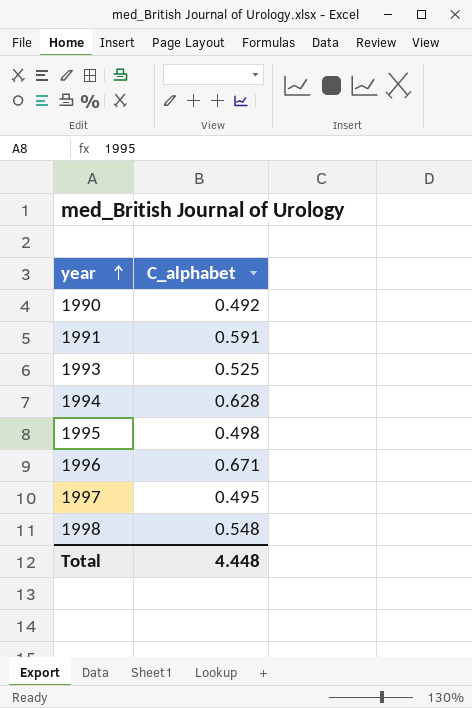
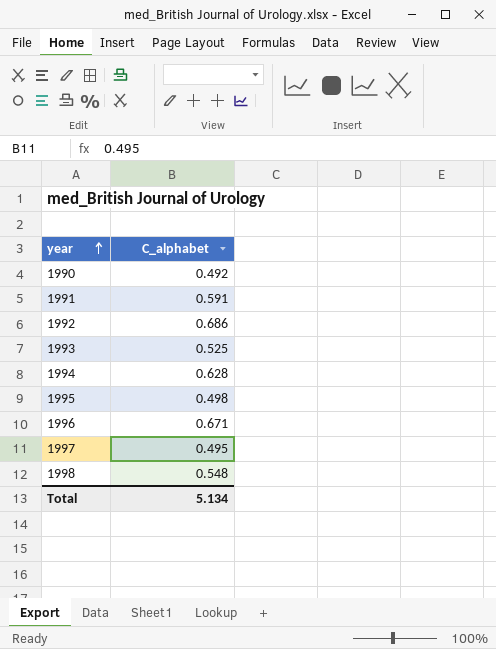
row 1992: none -> 0.686
Total | C_alphabet: 4.448 -> 5.134

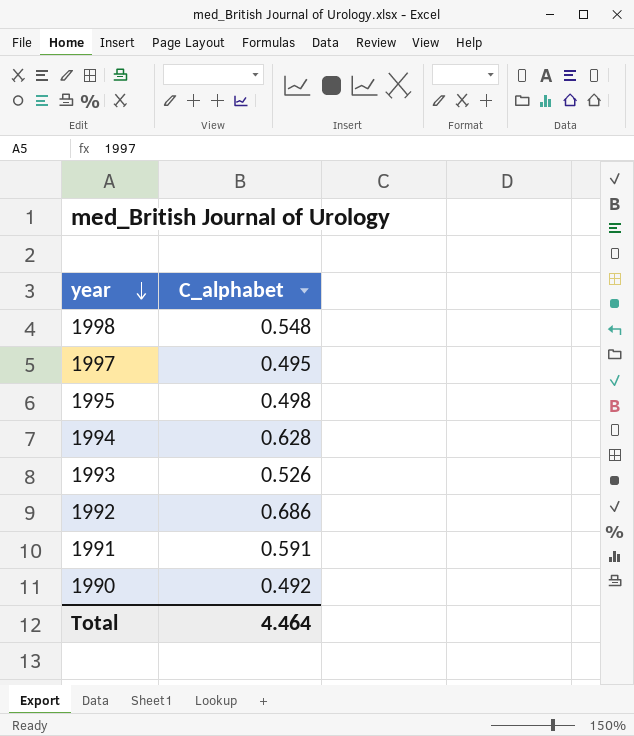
row order: year ascending -> year descending
row 1996: 0.671 -> none
1993 | C_alphabet: 0.525 -> 0.526
Total | C_alphabet: 5.134 -> 4.464

